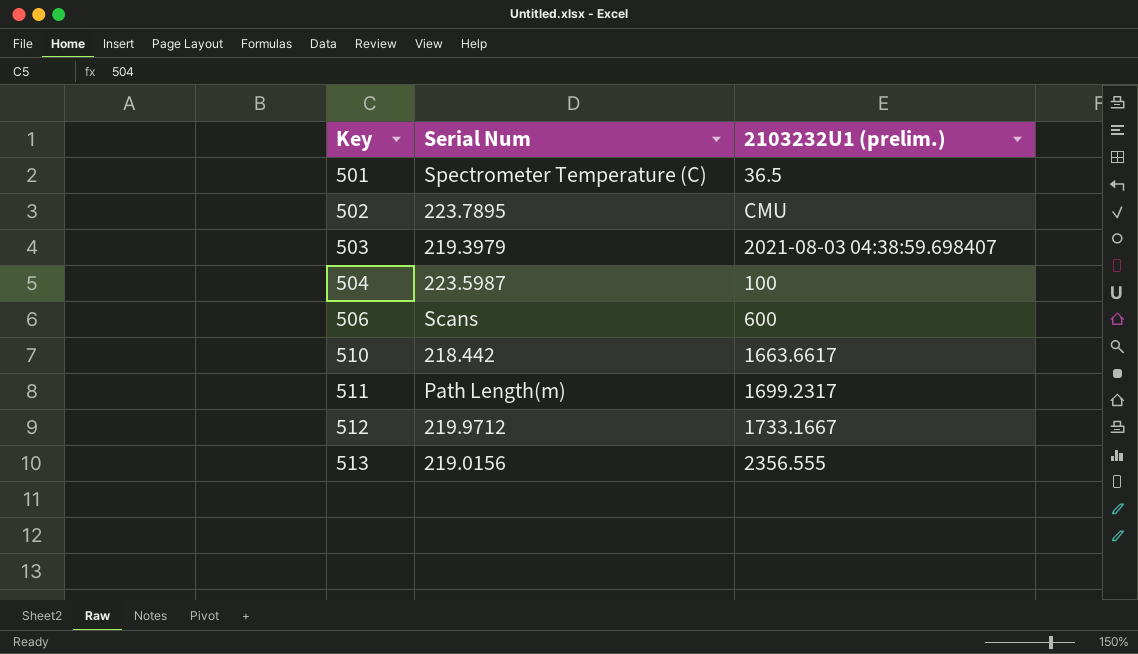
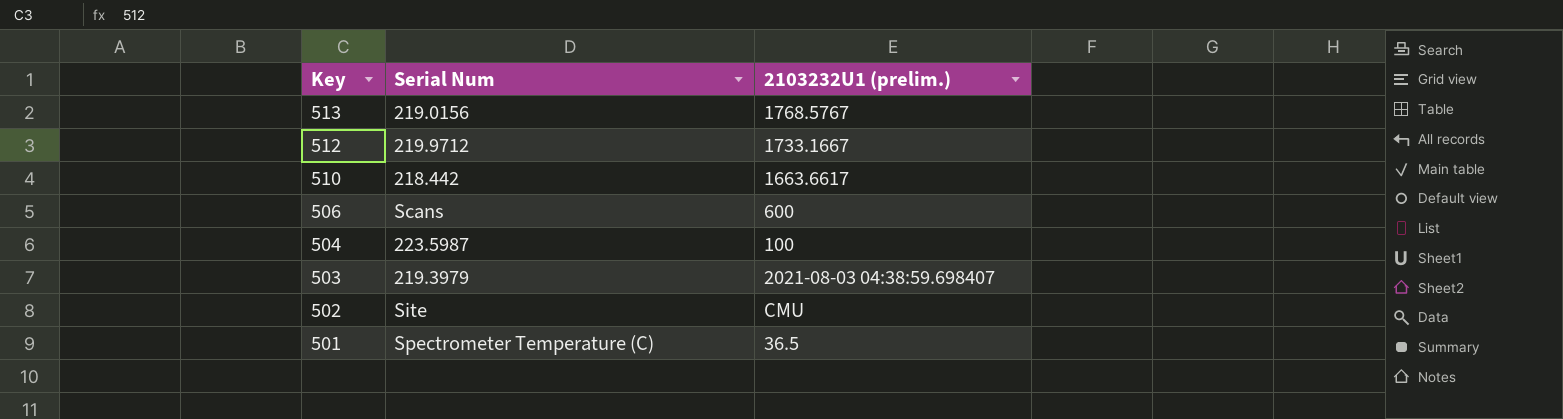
row order: Key ascending -> Key descending
row 511: Path Length(m) | 1699.2317 -> none
513 | 2103232U1 (prelim.): 2356.555 -> 1768.5767
502 | Serial Num: 223.7895 -> Site

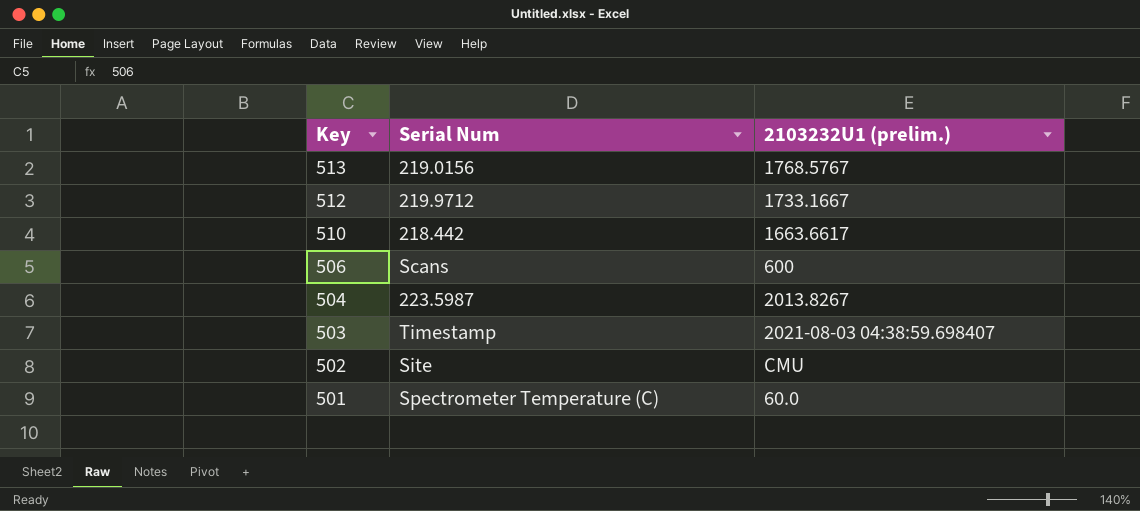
504 | 2103232U1 (prelim.): 100 -> 2013.8267
503 | Serial Num: 219.3979 -> Timestamp
501 | 2103232U1 (prelim.): 36.5 -> 60.0

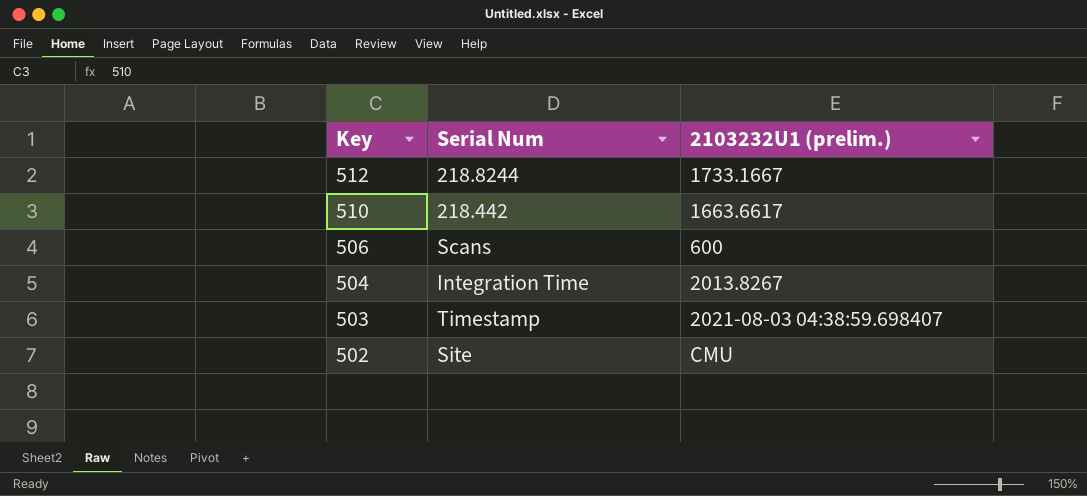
row 513: 219.0156 | 1768.5767 -> none
row 501: Spectrometer Temperature (C) | 60.0 -> none
512 | Serial Num: 219.9712 -> 218.8244
504 | Serial Num: 223.5987 -> Integration Time

